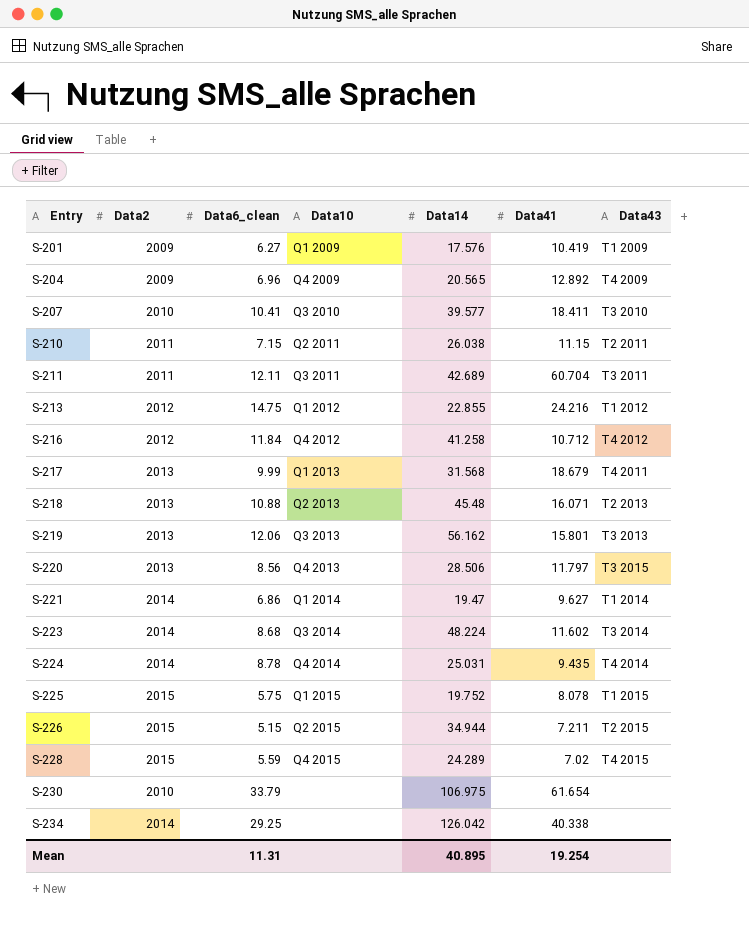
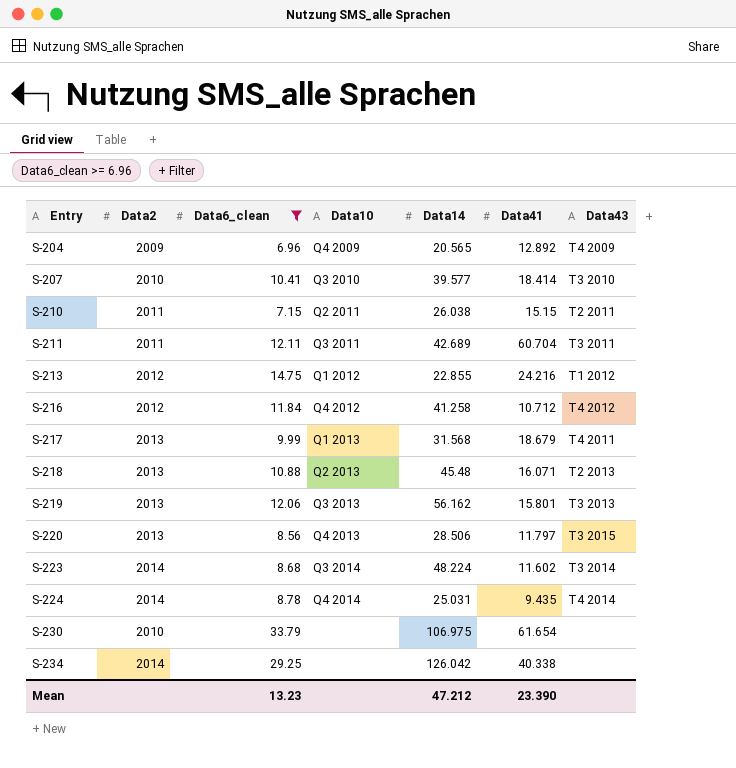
filter: none -> Data6_clean >= 6.96
S-207 | Data41: 18.411 -> 18.414
S-210 | Data41: 11.15 -> 15.15
Mean | Data6_clean: 11.31 -> 13.23
Mean | Data14: 40.895 -> 47.212
Mean | Data41: 19.254 -> 23.390

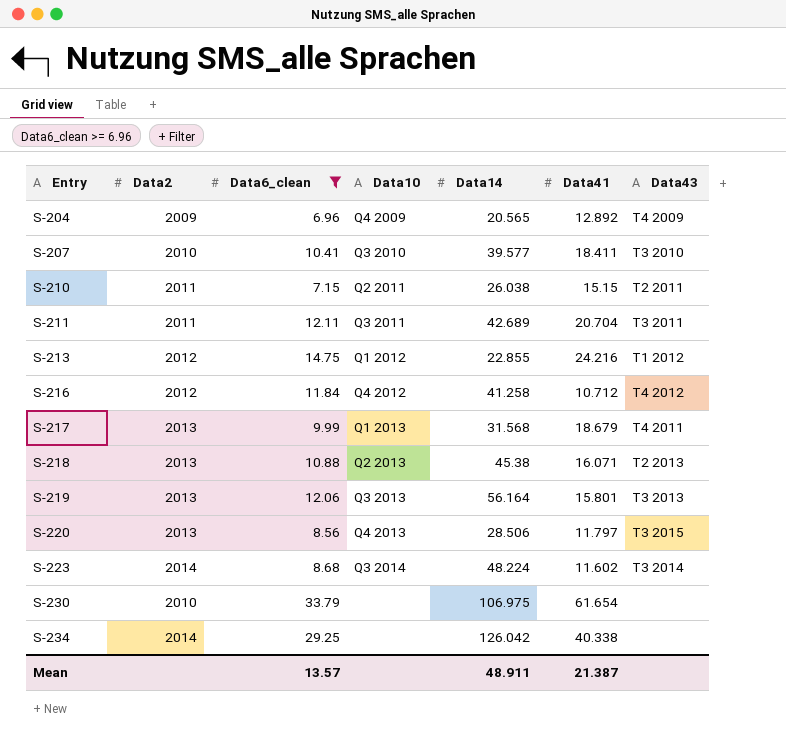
row S-224: 2014 | 8.78 | Q4 2014 | 25.031 | 9.435 | T4 2014 -> none
S-207 | Data41: 18.414 -> 18.411
S-211 | Data41: 60.704 -> 20.704
S-218 | Data14: 45.48 -> 45.38
S-219 | Data14: 56.162 -> 56.164
Mean | Data6_clean: 13.23 -> 13.57
Mean | Data14: 47.212 -> 48.911
Mean | Data41: 23.390 -> 21.387

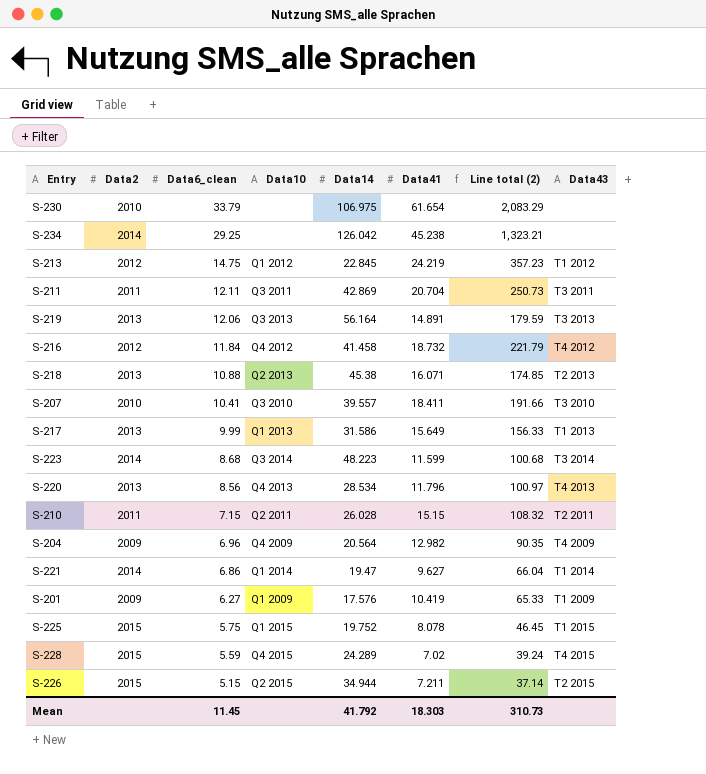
filter: Data6_clean >= 6.96 -> none
row order: Entry ascending -> Data6_clean descending
column Line total (2) | formula: none -> [Data6_clean] * [Data41]
S-234 | Data41: 40.338 -> 45.238
S-213 | Data14: 22.855 -> 22.845
S-213 | Data41: 24.216 -> 24.219
S-211 | Data14: 42.689 -> 42.869
S-219 | Data41: 15.801 -> 14.891
S-216 | Data14: 41.258 -> 41.458
S-216 | Data41: 10.712 -> 18.732
S-207 | Data14: 39.577 -> 39.557
S-217 | Data14: 31.568 -> 31.586
S-217 | Data41: 18.679 -> 15.649
S-217 | Data43: T4 2011 -> T1 2013
S-223 | Data14: 48.224 -> 48.223
S-223 | Data41: 11.602 -> 11.599
S-220 | Data14: 28.506 -> 28.534
S-220 | Data41: 11.797 -> 11.796
S-220 | Data43: T3 2015 -> T4 2013
S-210 | Data14: 26.038 -> 26.028
S-204 | Data14: 20.565 -> 20.564
S-204 | Data41: 12.892 -> 12.982
Mean | Data6_clean: 13.57 -> 11.45
Mean | Data14: 48.911 -> 41.792
Mean | Data41: 21.387 -> 18.303

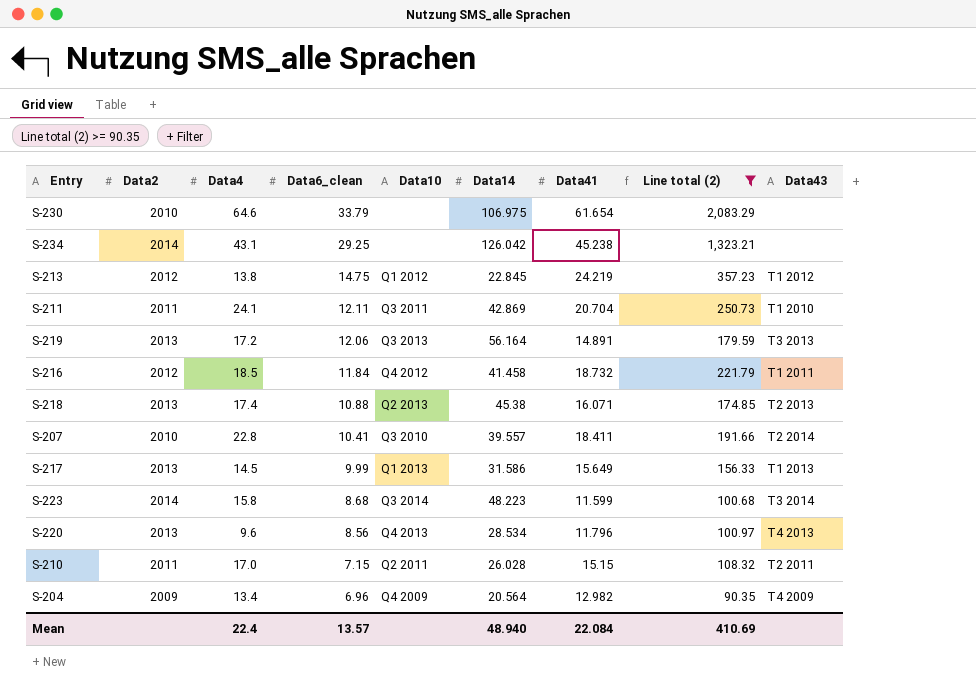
filter: none -> Line total (2) >= 90.35
column Data4 | position: none -> 3
S-211 | Data43: T3 2011 -> T1 2010
S-216 | Data43: T4 2012 -> T1 2011
S-207 | Data43: T3 2010 -> T2 2014
Mean | Data6_clean: 11.45 -> 13.57
Mean | Data14: 41.792 -> 48.940
Mean | Data41: 18.303 -> 22.084
Mean | Line total (2): 310.73 -> 410.69

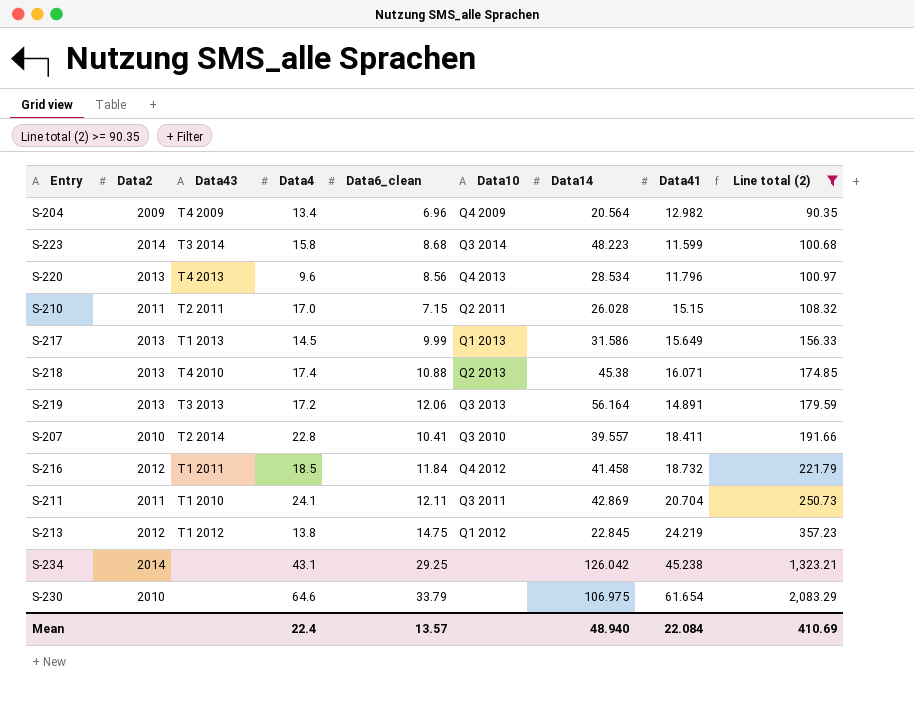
row order: Data6_clean descending -> Line total (2) ascending
column Data43 | position: 9 -> 3
S-218 | Data43: T2 2013 -> T4 2010

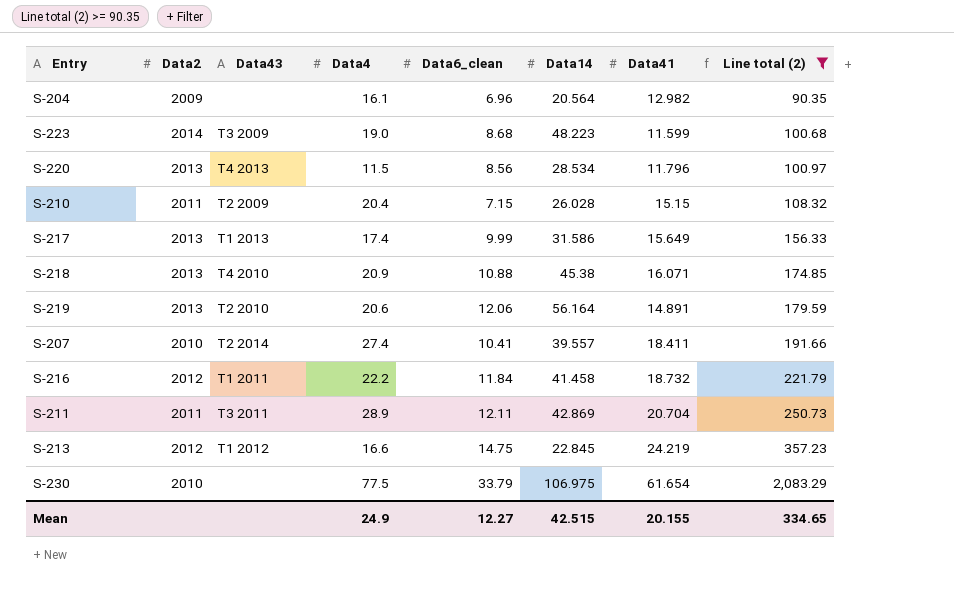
column Data10 | position: 6 -> none
row S-234: 2014 | none | 43.1 | 29.25 | none | 126.042 | 45.238 | 1,323.21 -> none
S-204 | Data43: T4 2009 -> none
S-204 | Data4: 13.4 -> 16.1
S-223 | Data43: T3 2014 -> T3 2009
S-223 | Data4: 15.8 -> 19.0
S-220 | Data4: 9.6 -> 11.5
S-210 | Data43: T2 2011 -> T2 2009
S-210 | Data4: 17.0 -> 20.4
S-217 | Data4: 14.5 -> 17.4
S-218 | Data4: 17.4 -> 20.9
S-219 | Data43: T3 2013 -> T2 2010
S-219 | Data4: 17.2 -> 20.6
S-207 | Data4: 22.8 -> 27.4
S-216 | Data4: 18.5 -> 22.2
S-211 | Data43: T1 2010 -> T3 2011
S-211 | Data4: 24.1 -> 28.9
S-213 | Data4: 13.8 -> 16.6
S-230 | Data4: 64.6 -> 77.5
Mean | Data4: 22.4 -> 24.9
Mean | Data6_clean: 13.57 -> 12.27
Mean | Data14: 48.940 -> 42.515
Mean | Data41: 22.084 -> 20.155
Mean | Line total (2): 410.69 -> 334.65

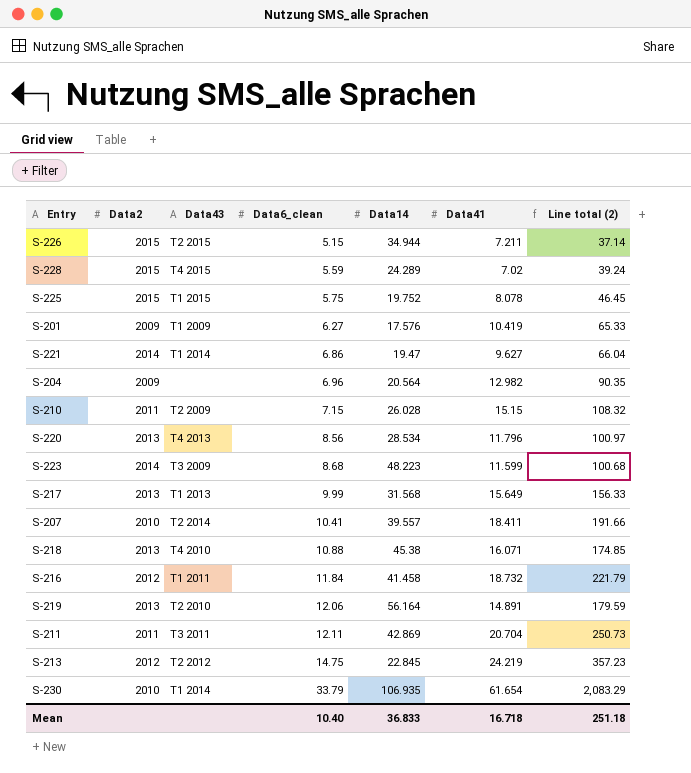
filter: Line total (2) >= 90.35 -> none
row order: Line total (2) ascending -> Data6_clean ascending
column Data4 | position: 4 -> none
S-217 | Data14: 31.586 -> 31.568
S-213 | Data43: T1 2012 -> T2 2012
S-230 | Data43: none -> T1 2014
S-230 | Data14: 106.975 -> 106.935
Mean | Data6_clean: 12.27 -> 10.40
Mean | Data14: 42.515 -> 36.833
Mean | Data41: 20.155 -> 16.718
Mean | Line total (2): 334.65 -> 251.18

